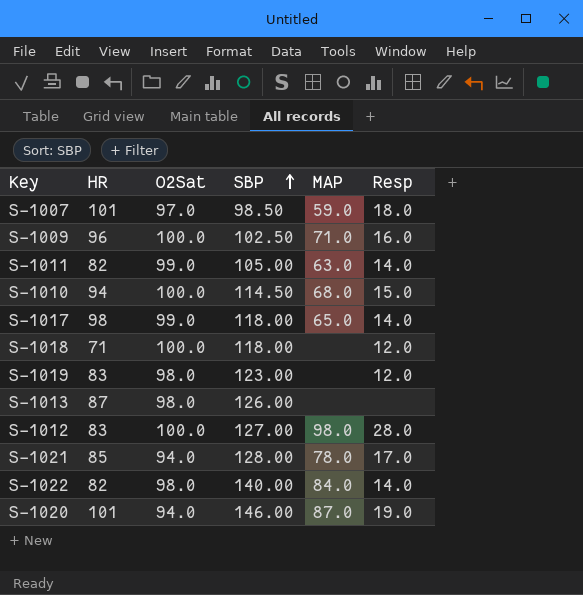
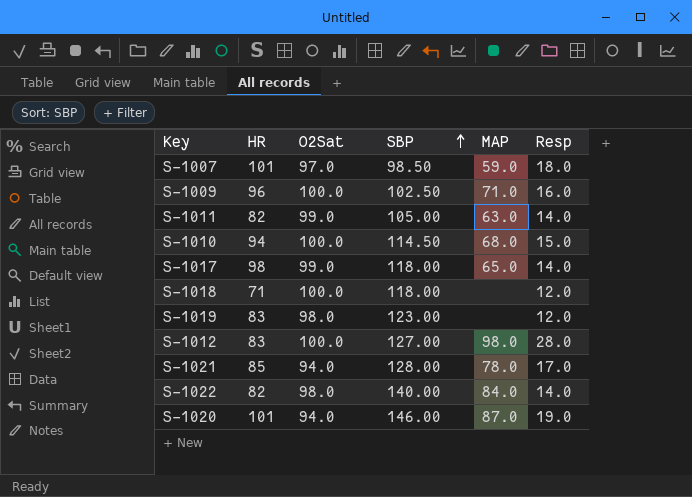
row S-1013: 87 | 98.0 | 126.00 | none | none -> none

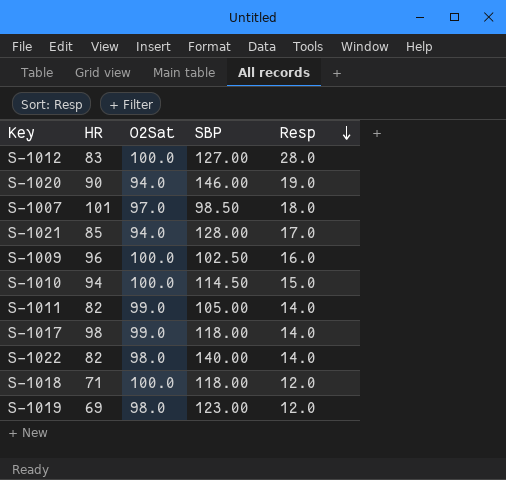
row order: SBP ascending -> Resp descending
column MAP | position: 5 -> none
S-1020 | HR: 101 -> 90
S-1019 | HR: 83 -> 69

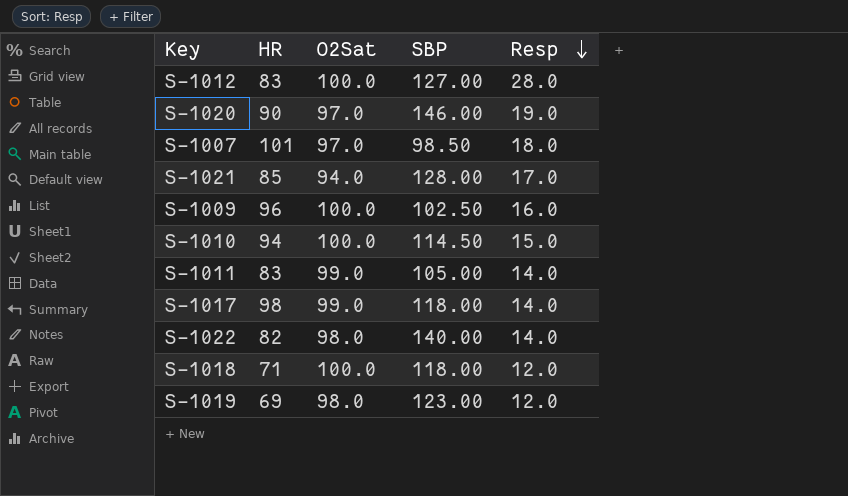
S-1020 | O2Sat: 94.0 -> 97.0
S-1011 | HR: 82 -> 83

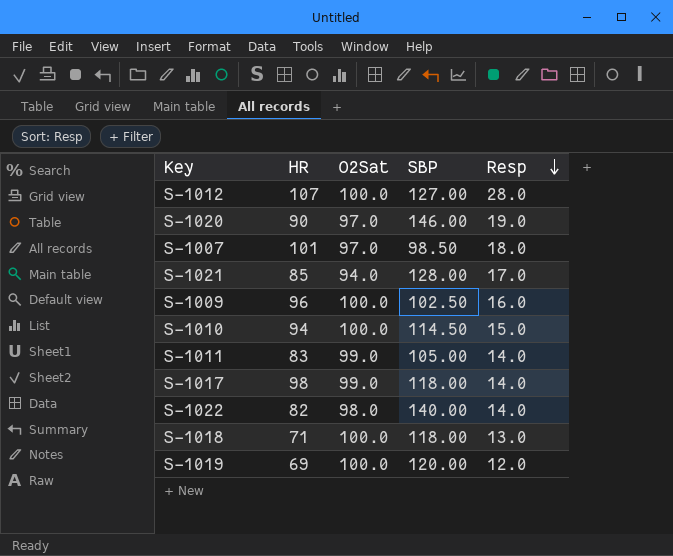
S-1012 | HR: 83 -> 107
S-1018 | Resp: 12.0 -> 13.0
S-1019 | O2Sat: 98.0 -> 100.0
S-1019 | SBP: 123.00 -> 120.00

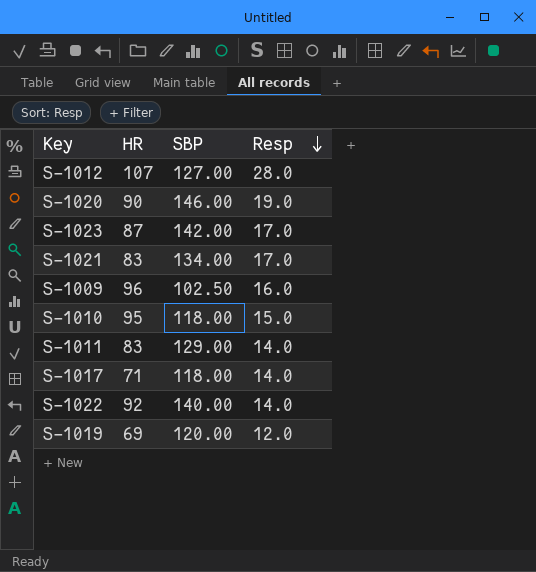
column O2Sat | position: 3 -> none
row S-1007: 101 | 97.0 | 98.50 | 18.0 -> none
row S-1018: 71 | 100.0 | 118.00 | 13.0 -> none
row S-1023: none -> 87 | 142.00 | 17.0
S-1021 | HR: 85 -> 83
S-1021 | SBP: 128.00 -> 134.00
S-1010 | HR: 94 -> 95
S-1010 | SBP: 114.50 -> 118.00
S-1011 | SBP: 105.00 -> 129.00
S-1017 | HR: 98 -> 71
S-1022 | HR: 82 -> 92

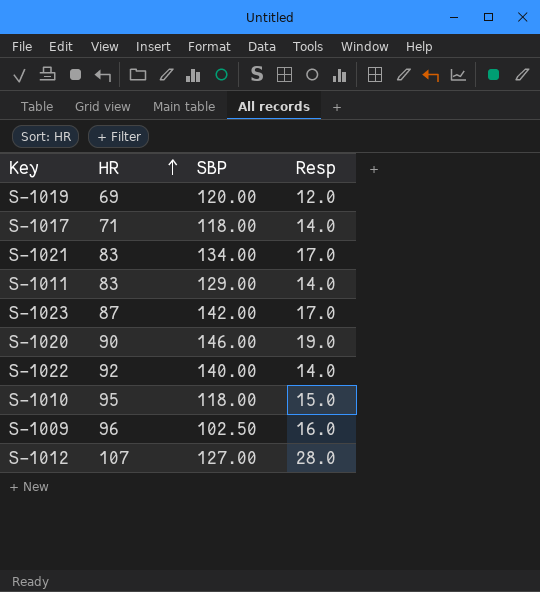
row order: Resp descending -> HR ascending

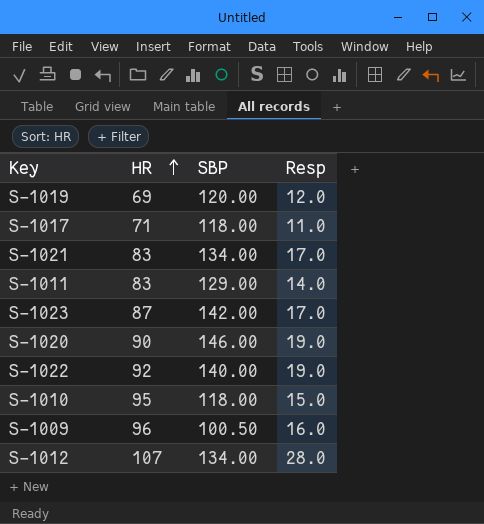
S-1017 | Resp: 14.0 -> 11.0
S-1022 | Resp: 14.0 -> 19.0
S-1009 | SBP: 102.50 -> 100.50
S-1012 | SBP: 127.00 -> 134.00

